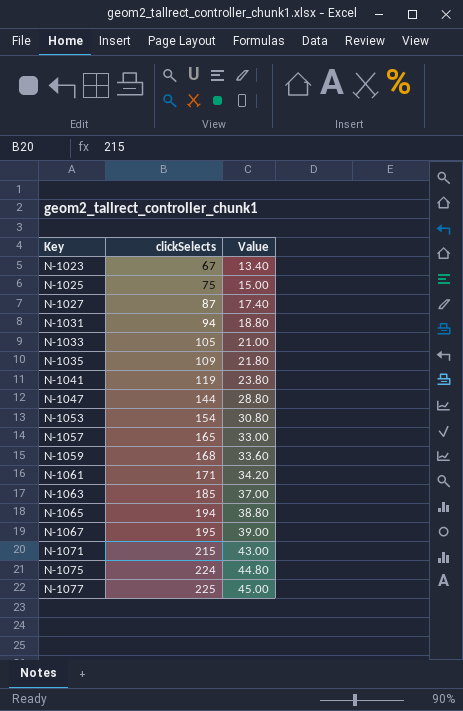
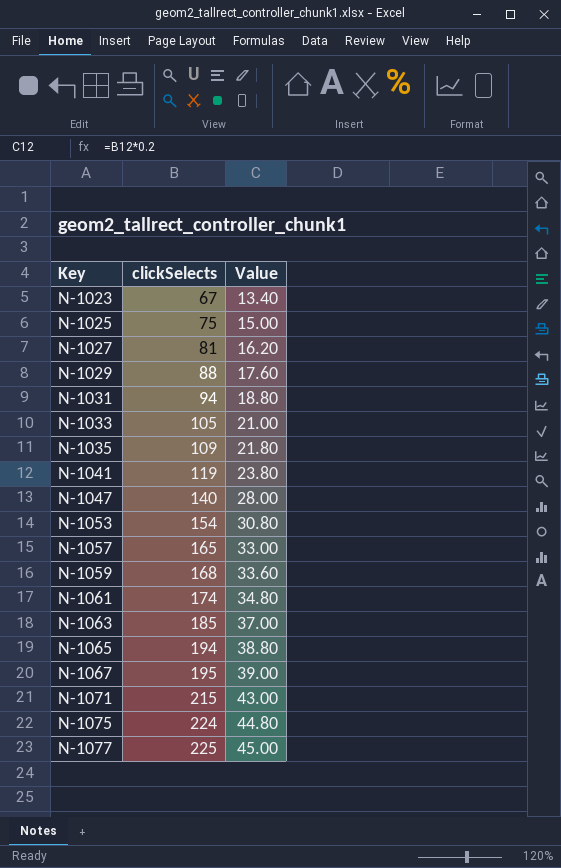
N-1027 | clickSelects: 87 -> 81
N-1027 | Value: 17.40 -> 16.20
row N-1029: none -> 88 | 17.60
N-1047 | clickSelects: 144 -> 140
N-1047 | Value: 28.80 -> 28.00
N-1061 | clickSelects: 171 -> 174
N-1061 | Value: 34.20 -> 34.80

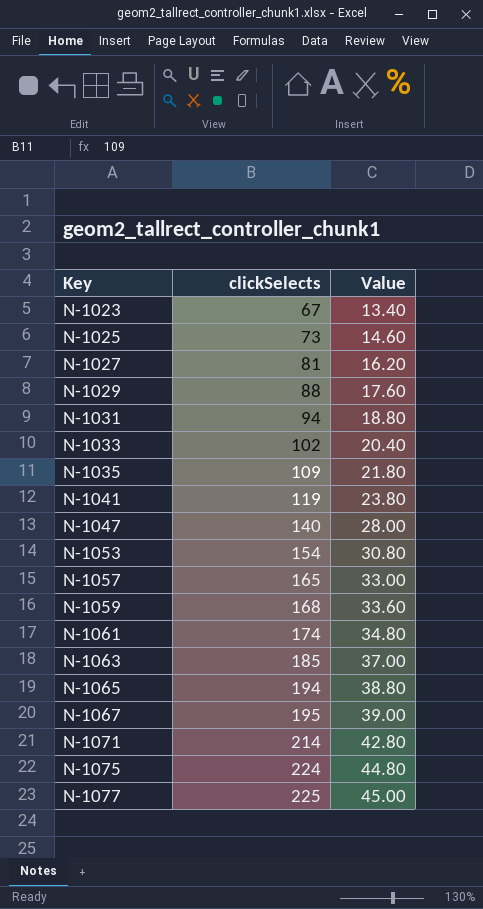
N-1025 | clickSelects: 75 -> 73
N-1025 | Value: 15.00 -> 14.60
N-1033 | clickSelects: 105 -> 102
N-1033 | Value: 21.00 -> 20.40
N-1071 | clickSelects: 215 -> 214
N-1071 | Value: 43.00 -> 42.80

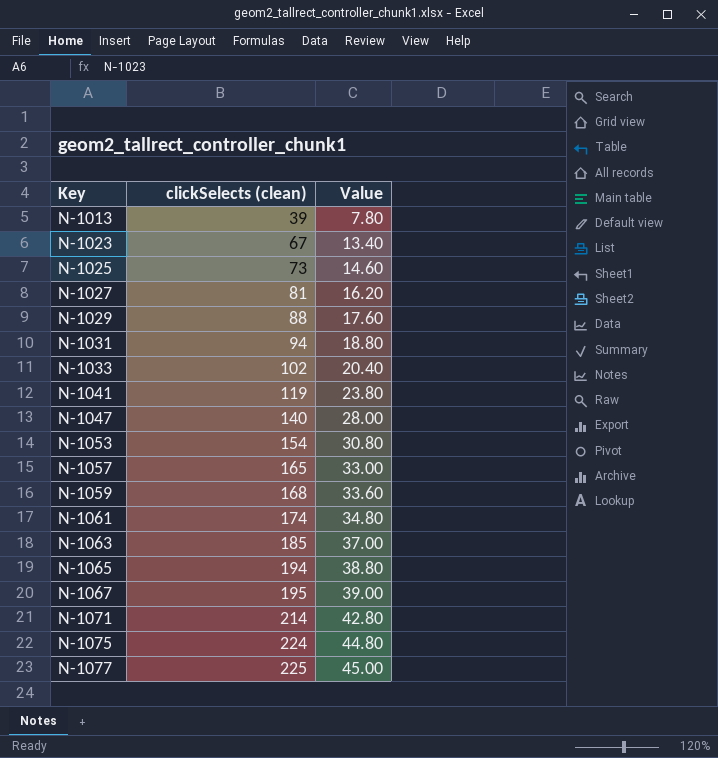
column name: clickSelects -> clickSelects (clean)
row N-1035: 109 | 21.80 -> none
row N-1013: none -> 39 | 7.80

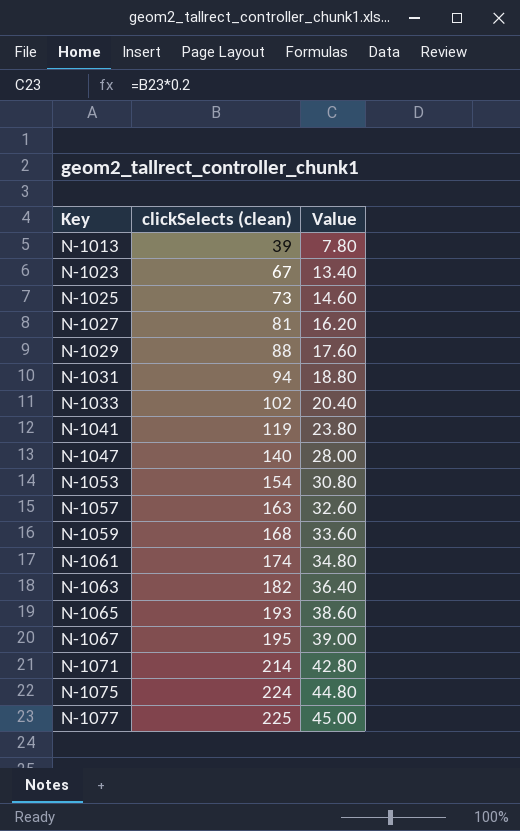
N-1057 | clickSelects (clean): 165 -> 163
N-1057 | Value: 33.00 -> 32.60
N-1063 | clickSelects (clean): 185 -> 182
N-1063 | Value: 37.00 -> 36.40
N-1065 | clickSelects (clean): 194 -> 193
N-1065 | Value: 38.80 -> 38.60

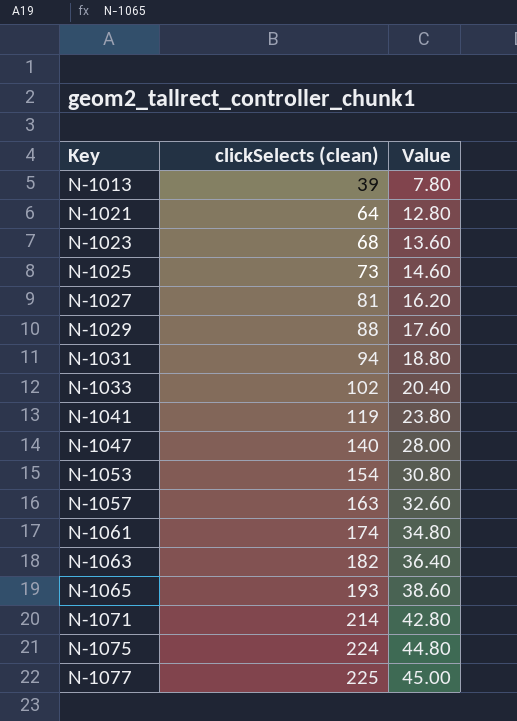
row N-1059: 168 | 33.60 -> none
row N-1067: 195 | 39.00 -> none
row N-1021: none -> 64 | 12.80
N-1023 | clickSelects (clean): 67 -> 68
N-1023 | Value: 13.40 -> 13.60

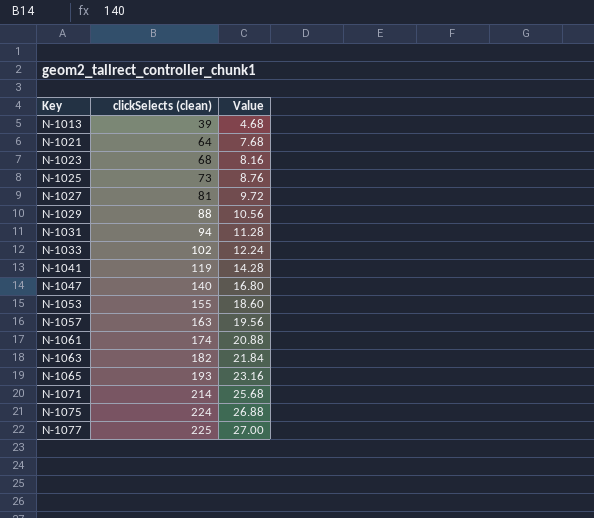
column Value | formula: [clickSelects (clean)] * 0.2 -> [clickSelects (clean)] * 0.12
N-1053 | clickSelects (clean): 154 -> 155

